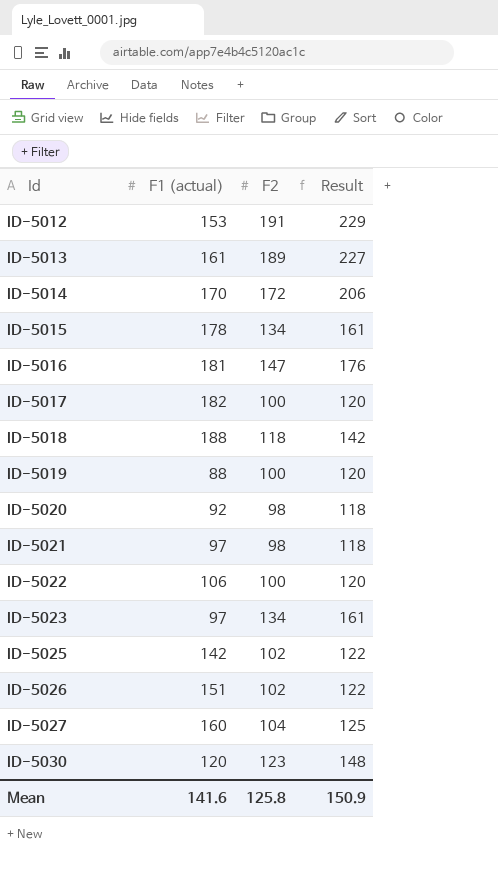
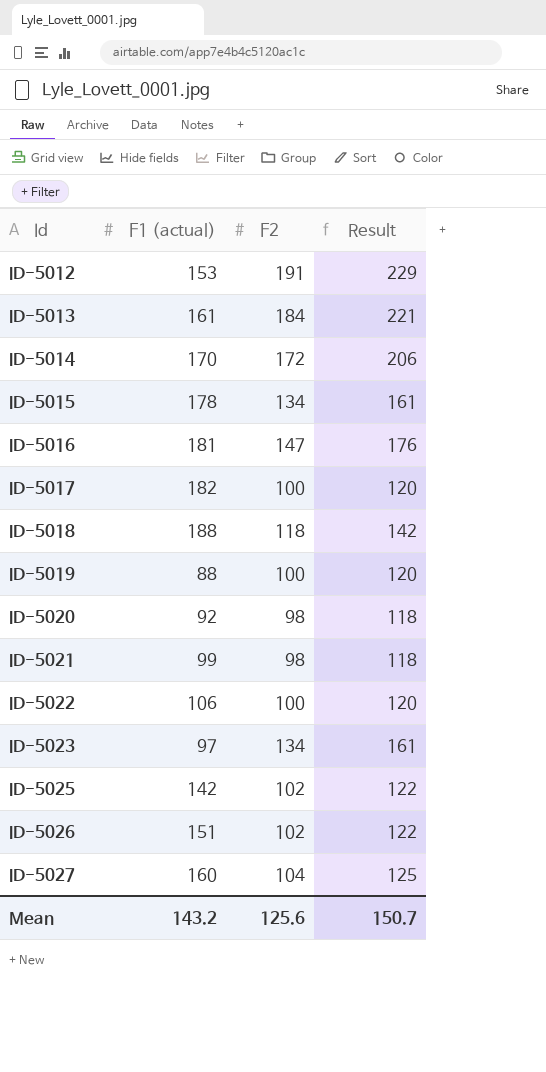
row ID-5030: 120 | 123 | 148 -> none
ID-5013 | F2: 189 -> 184
ID-5013 | Result: 227 -> 221
ID-5021 | F1 (actual): 97 -> 99
Mean | F1 (actual): 141.6 -> 143.2
Mean | F2: 125.8 -> 125.6
Mean | Result: 150.9 -> 150.7

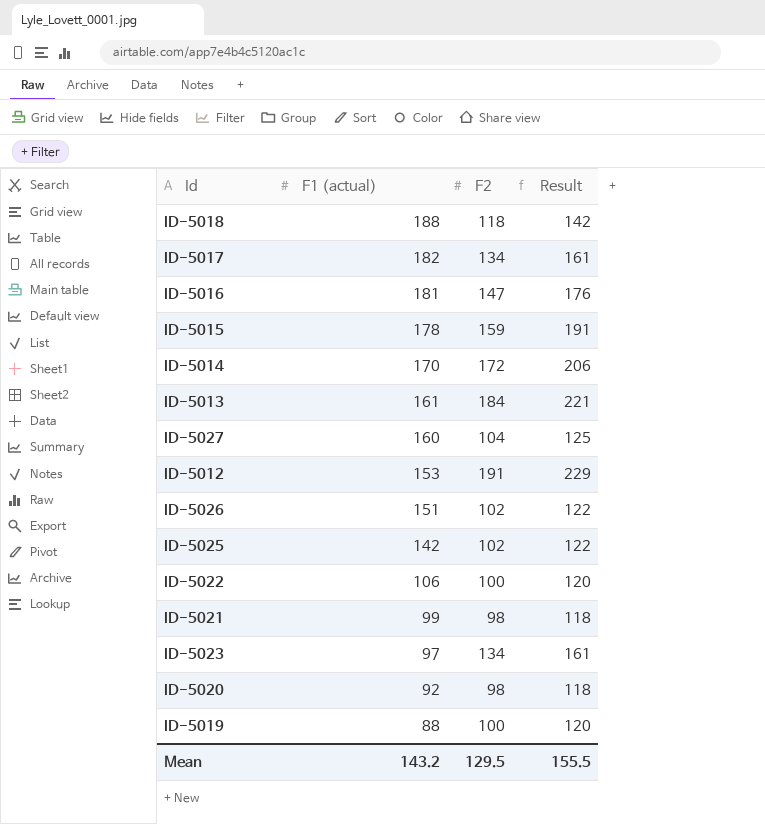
row order: Id ascending -> F1 (actual) descending
ID-5017 | F2: 100 -> 134
ID-5017 | Result: 120 -> 161
ID-5015 | F2: 134 -> 159
ID-5015 | Result: 161 -> 191
Mean | F2: 125.6 -> 129.5
Mean | Result: 150.7 -> 155.5

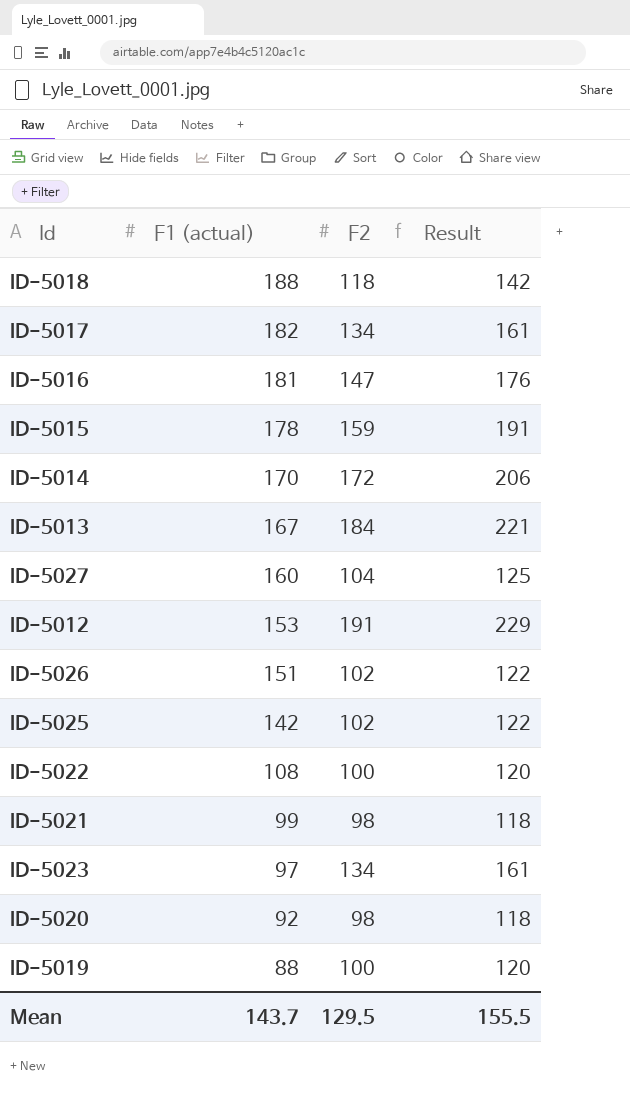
ID-5013 | F1 (actual): 161 -> 167
ID-5022 | F1 (actual): 106 -> 108
Mean | F1 (actual): 143.2 -> 143.7

